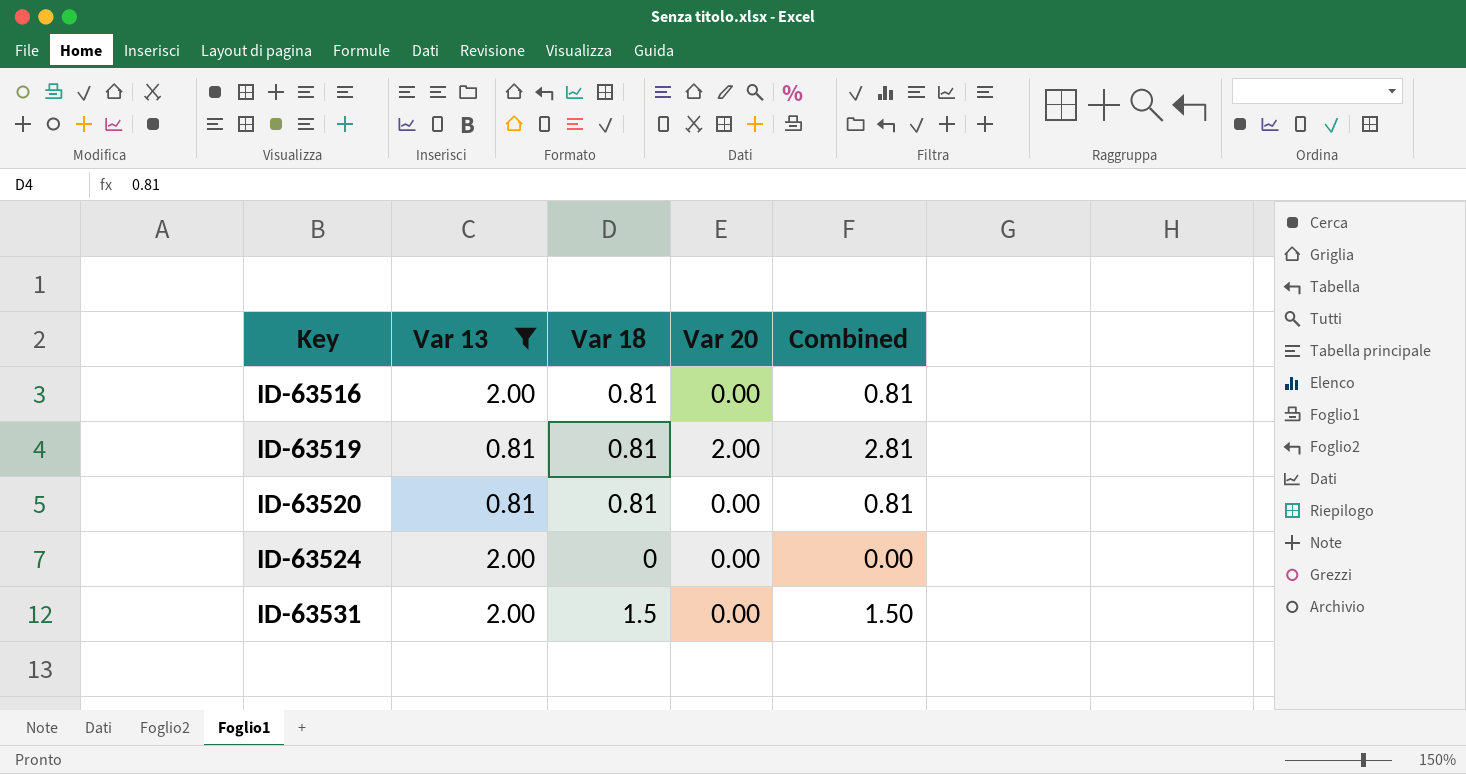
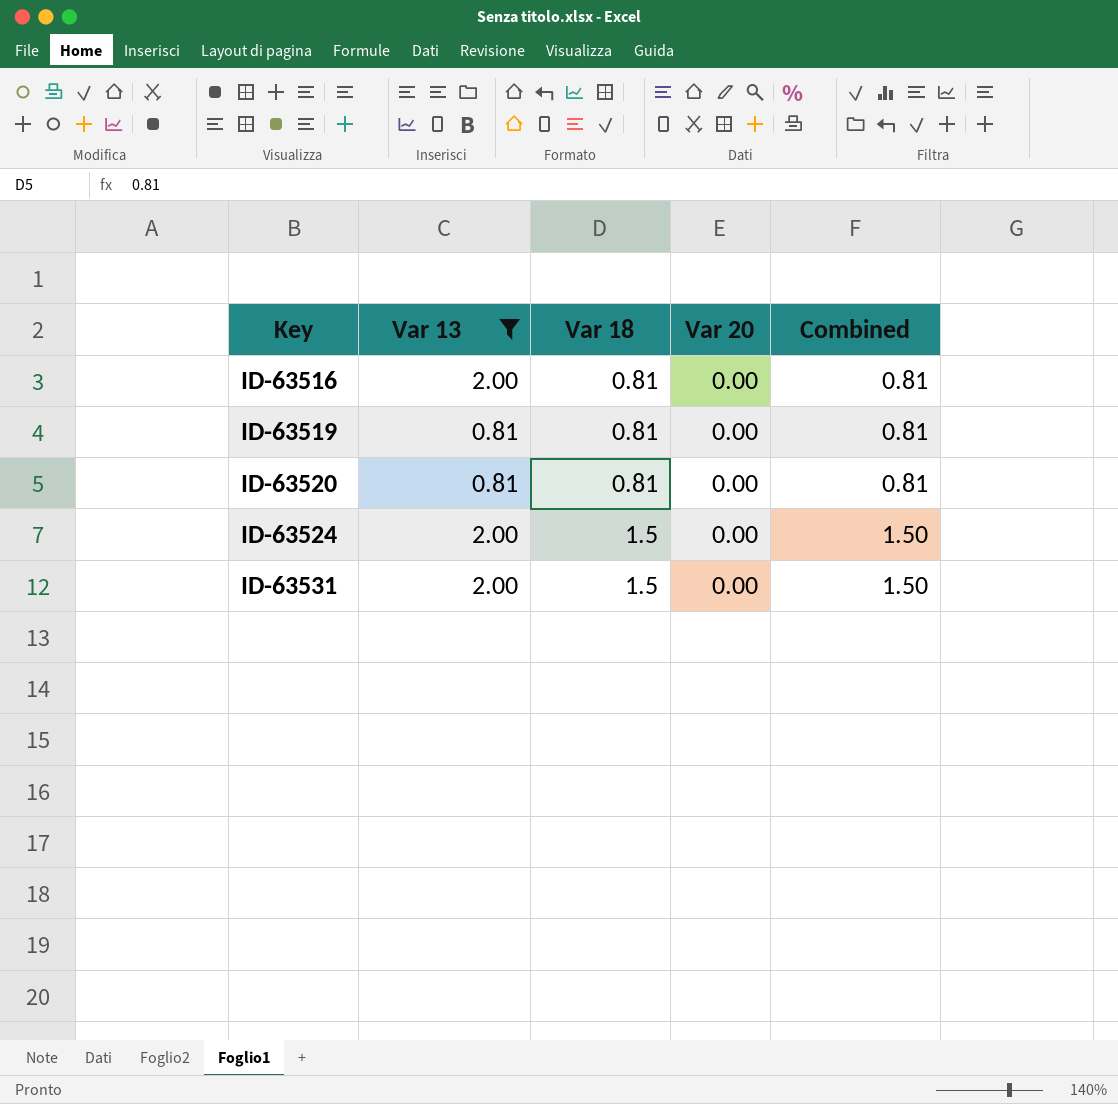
ID-63519 | Var 20: 2.00 -> 0.00
ID-63519 | Combined: 2.81 -> 0.81
ID-63524 | Var 18: 0 -> 1.5
ID-63524 | Combined: 0.00 -> 1.50

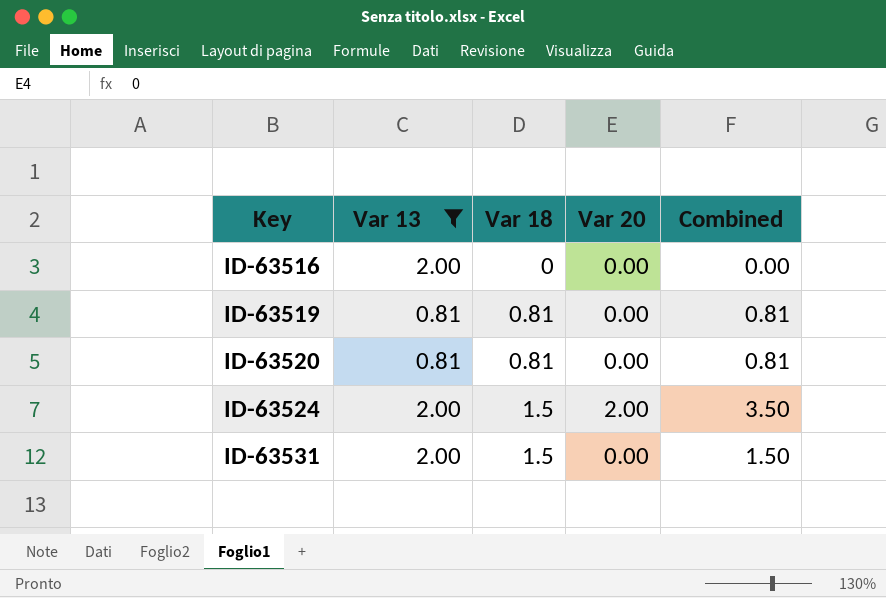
ID-63516 | Var 18: 0.81 -> 0
ID-63516 | Combined: 0.81 -> 0.00
ID-63524 | Var 20: 0.00 -> 2.00
ID-63524 | Combined: 1.50 -> 3.50

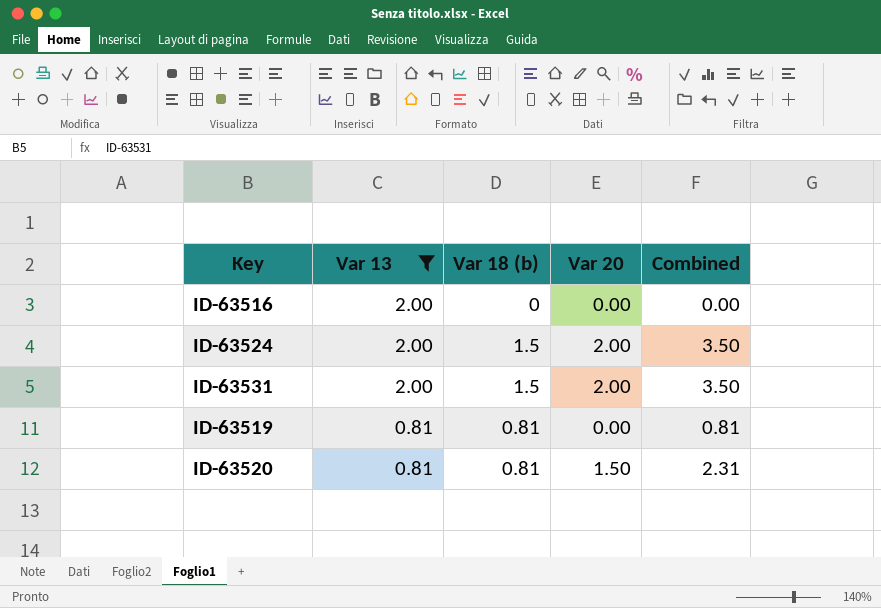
row order: Key ascending -> Var 13 descending
column name: Var 18 -> Var 18 (b)
ID-63531 | Var 20: 0.00 -> 2.00
ID-63531 | Combined: 1.50 -> 3.50
ID-63520 | Var 20: 0.00 -> 1.50
ID-63520 | Combined: 0.81 -> 2.31

